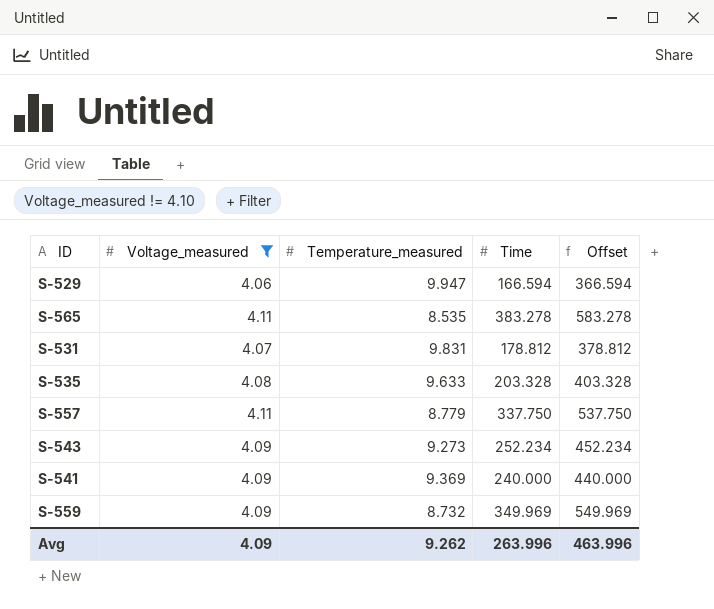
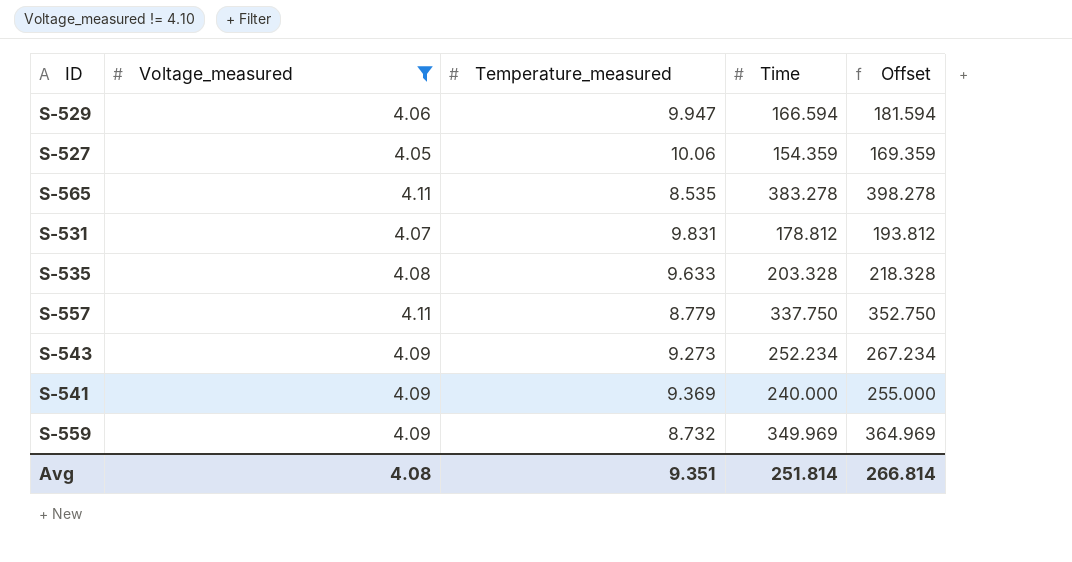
column Offset | formula: [Time] + 200 -> [Time] + 15
row S-527: none -> 4.05 | 10.06 | 154.359 | 169.359
Avg | Voltage_measured: 4.09 -> 4.08
Avg | Temperature_measured: 9.262 -> 9.351
Avg | Time: 263.996 -> 251.814
Avg | Offset: 463.996 -> 266.814

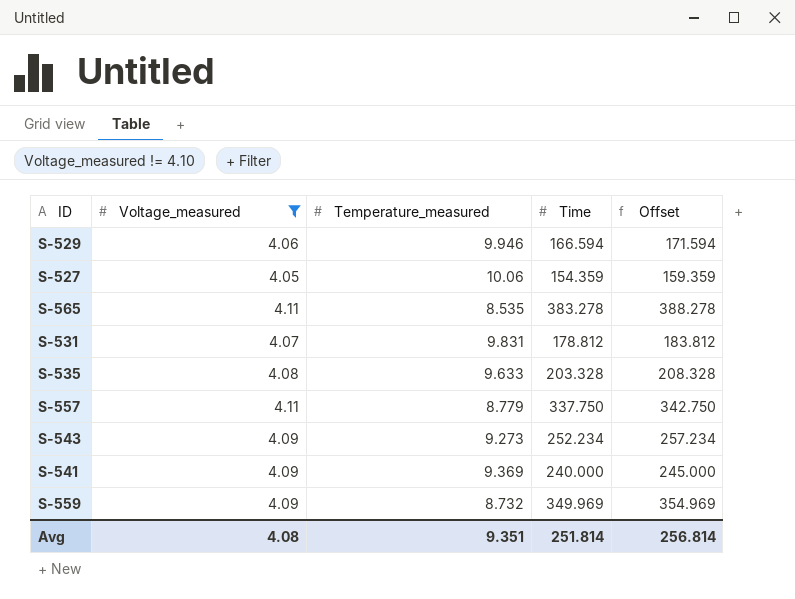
column Offset | formula: [Time] + 15 -> [Time] + 5
S-529 | Temperature_measured: 9.947 -> 9.946
Avg | Offset: 266.814 -> 256.814

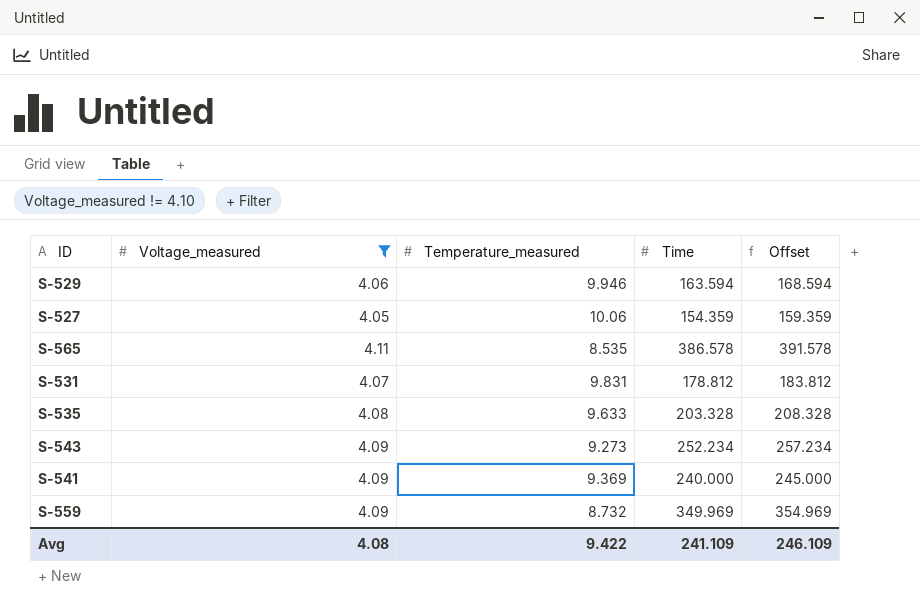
row S-557: 4.11 | 8.779 | 337.750 | 342.750 -> none
S-529 | Time: 166.594 -> 163.594
S-529 | Offset: 171.594 -> 168.594
S-565 | Time: 383.278 -> 386.578
S-565 | Offset: 388.278 -> 391.578
Avg | Temperature_measured: 9.351 -> 9.422
Avg | Time: 251.814 -> 241.109
Avg | Offset: 256.814 -> 246.109

